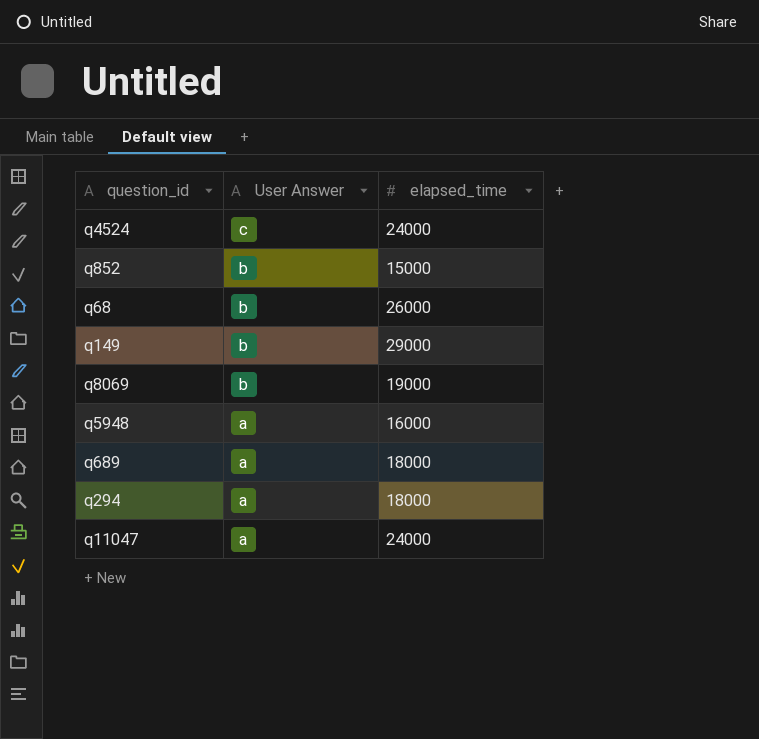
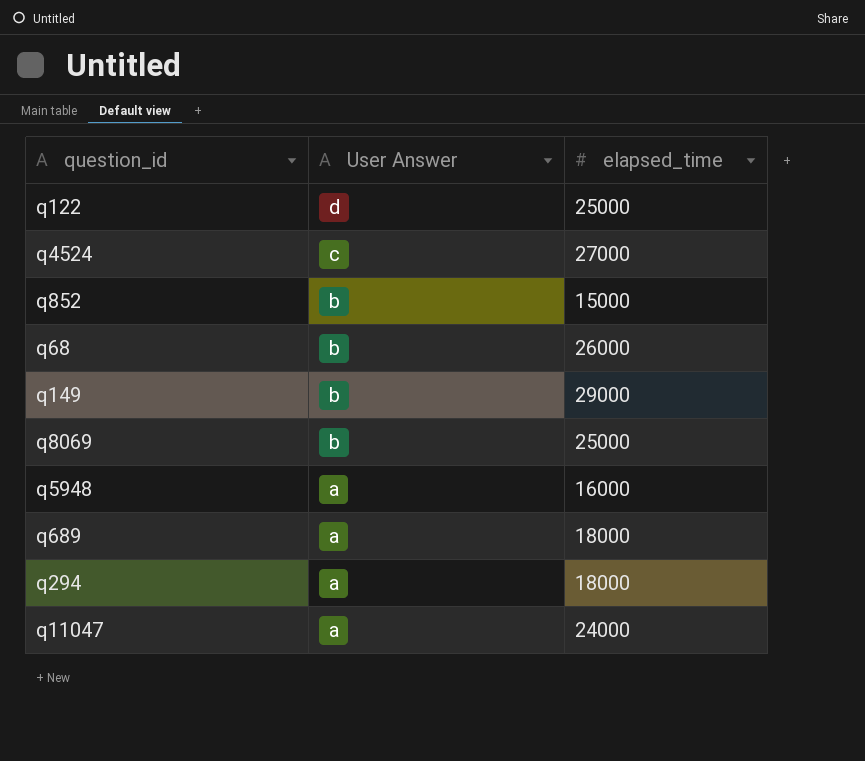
row q122: none -> d | 25000
q4524 | elapsed_time: 24000 -> 27000
q8069 | elapsed_time: 19000 -> 25000

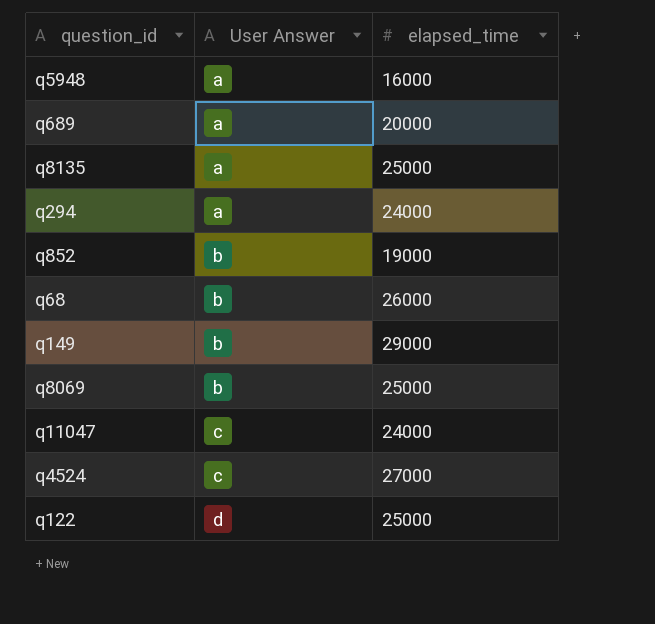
row order: User Answer descending -> User Answer ascending
q689 | elapsed_time: 18000 -> 20000
row q8135: none -> a | 25000
q294 | elapsed_time: 18000 -> 24000
q852 | elapsed_time: 15000 -> 19000
q11047 | User Answer: a -> c

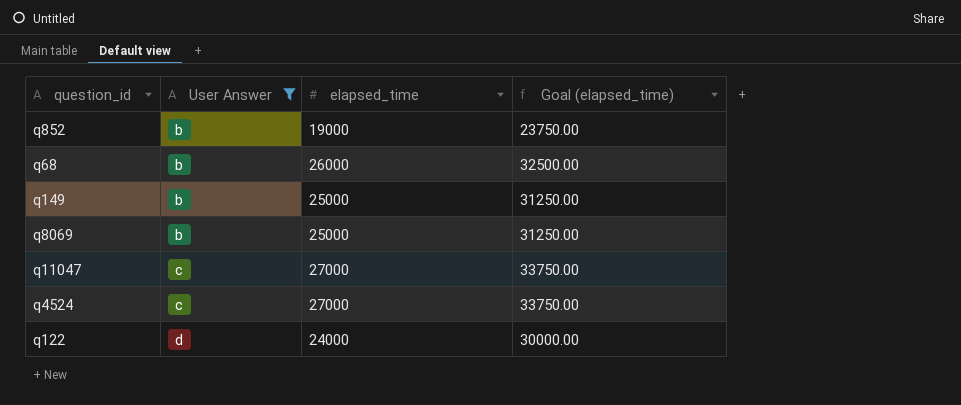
filter: none -> User Answer != a
column Goal (elapsed_time) | formula: none -> [elapsed_time] * 1.25
q149 | elapsed_time: 29000 -> 25000
q11047 | elapsed_time: 24000 -> 27000
q122 | elapsed_time: 25000 -> 24000

